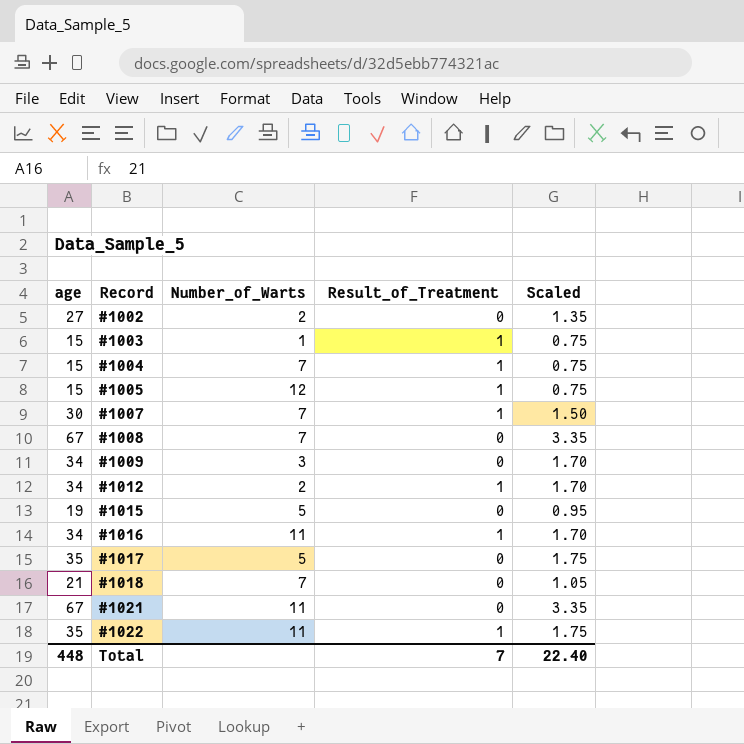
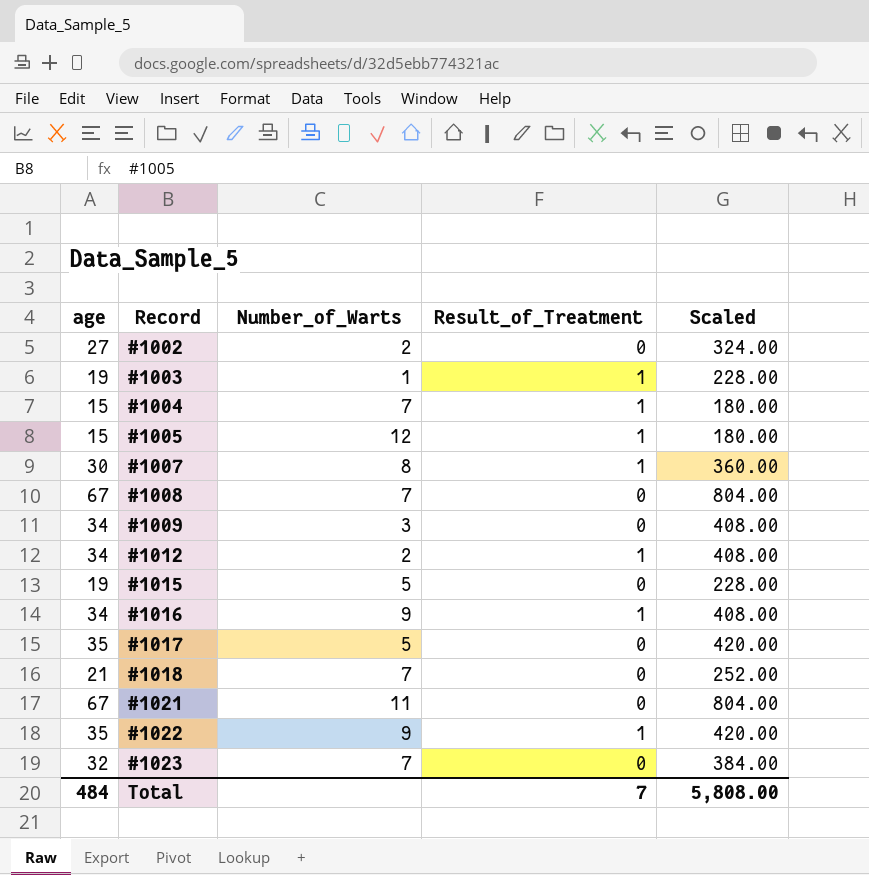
column Scaled | formula: [age] * 0.05 -> [age] * 12
#1003 | age: 15 -> 19
#1007 | Number_of_Warts: 7 -> 8
#1016 | Number_of_Warts: 11 -> 9
#1022 | Number_of_Warts: 11 -> 9
row #1023: none -> 32 | 7 | 0 | 384.00
Total | age: 448 -> 484
Total | Scaled: 22.40 -> 5,808.00

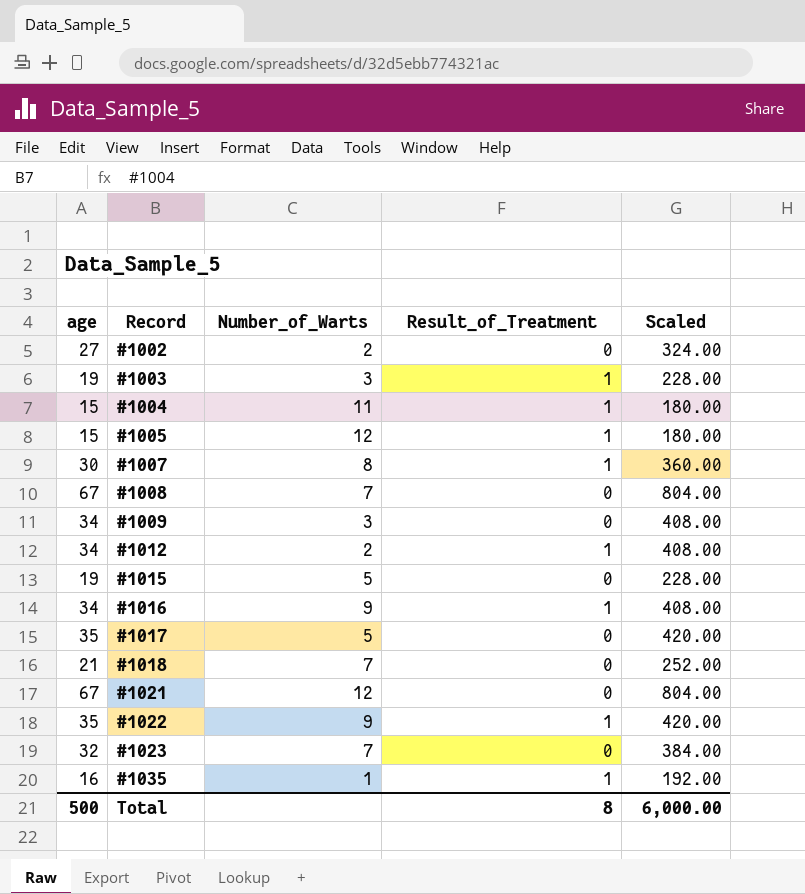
#1003 | Number_of_Warts: 1 -> 3
#1004 | Number_of_Warts: 7 -> 11
#1021 | Number_of_Warts: 11 -> 12
row #1035: none -> 16 | 1 | 1 | 192.00
Total | age: 484 -> 500
Total | Result_of_Treatment: 7 -> 8
Total | Scaled: 5,808.00 -> 6,000.00

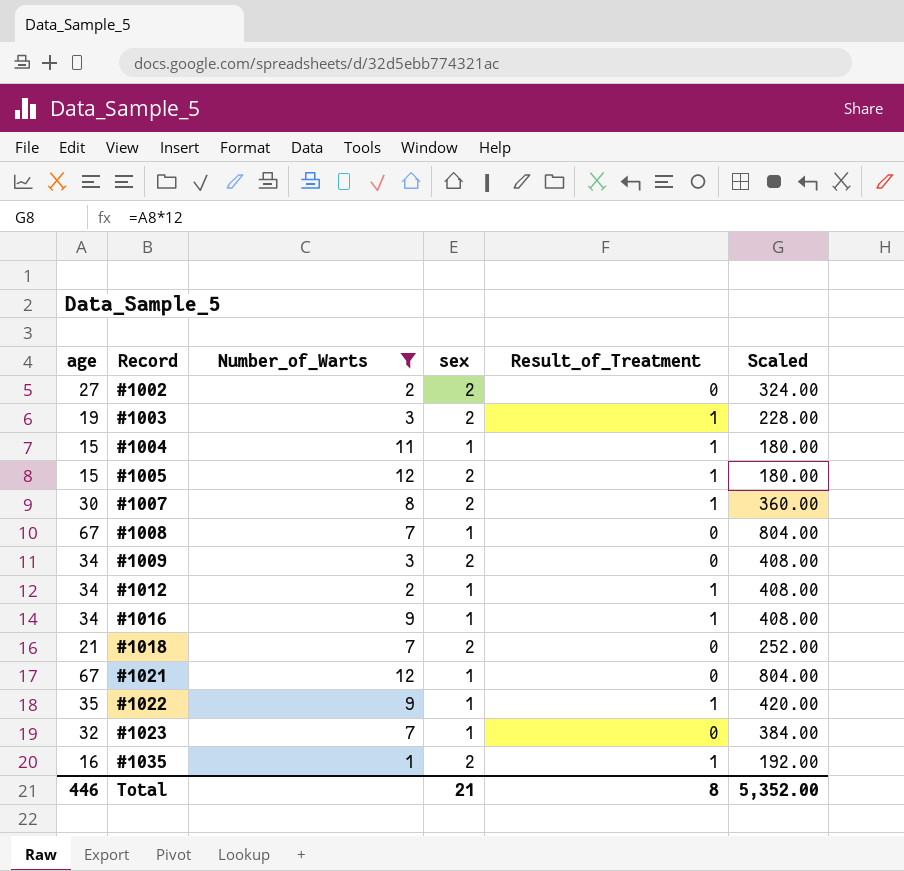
filter: none -> Number_of_Warts != 5
column sex | position: none -> 4
Total | age: 500 -> 446
Total | Scaled: 6,000.00 -> 5,352.00

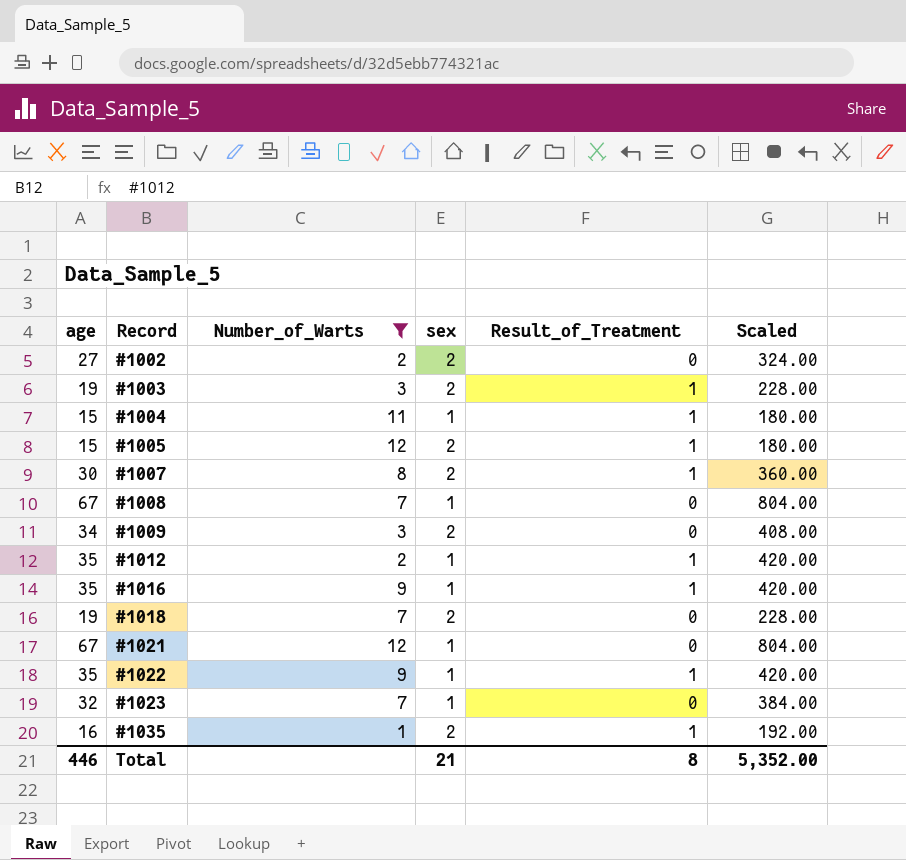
#1012 | age: 34 -> 35
#1012 | Scaled: 408.00 -> 420.00
#1016 | age: 34 -> 35
#1016 | Scaled: 408.00 -> 420.00
#1018 | age: 21 -> 19
#1018 | Scaled: 252.00 -> 228.00

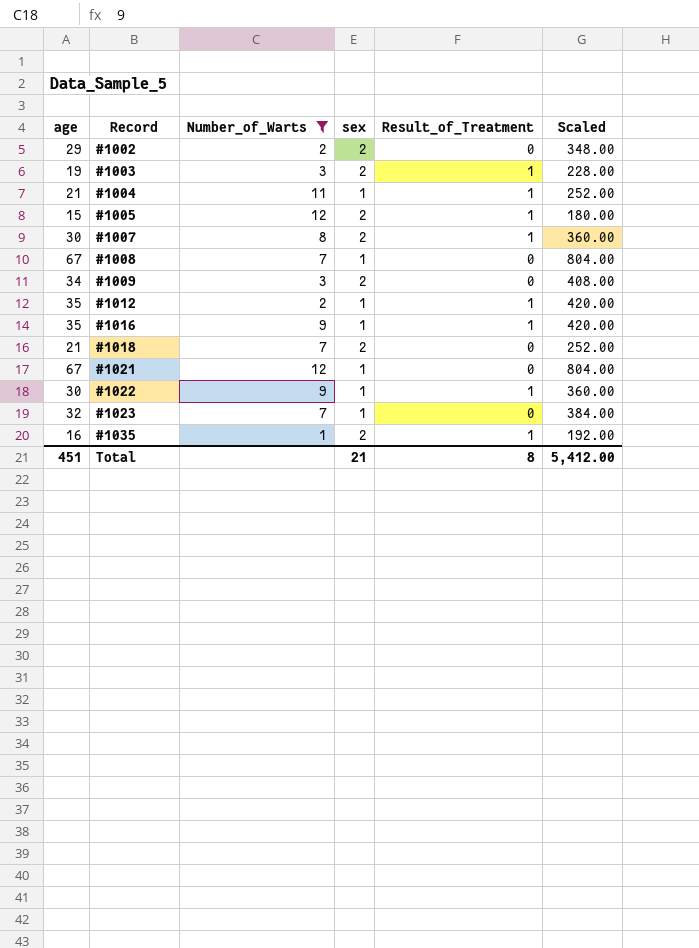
#1002 | age: 27 -> 29
#1002 | Scaled: 324.00 -> 348.00
#1004 | age: 15 -> 21
#1004 | Scaled: 180.00 -> 252.00
#1018 | age: 19 -> 21
#1018 | Scaled: 228.00 -> 252.00
#1022 | age: 35 -> 30
#1022 | Scaled: 420.00 -> 360.00
Total | age: 446 -> 451
Total | Scaled: 5,352.00 -> 5,412.00

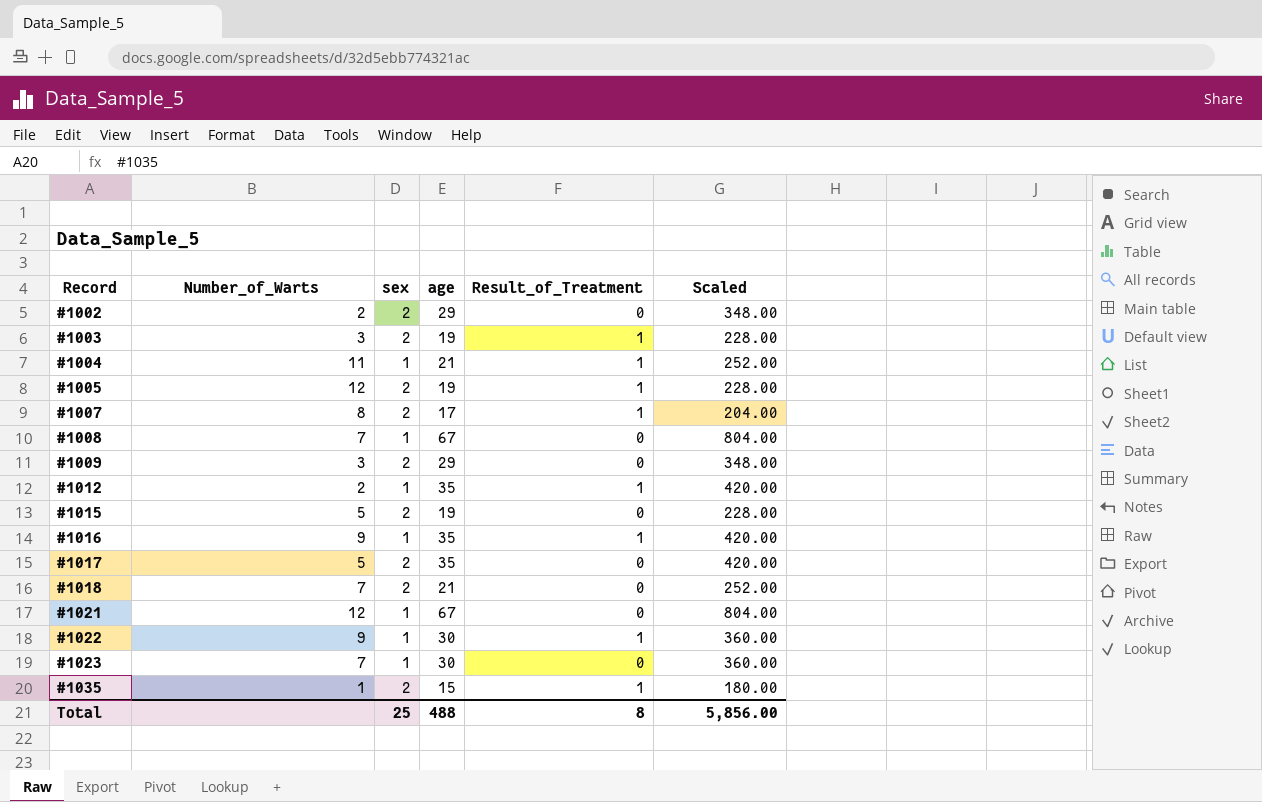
filter: Number_of_Warts != 5 -> none
column age | position: 1 -> 4
#1005 | age: 15 -> 19
#1005 | Scaled: 180.00 -> 228.00
#1007 | age: 30 -> 17
#1007 | Scaled: 360.00 -> 204.00
#1009 | age: 34 -> 29
#1009 | Scaled: 408.00 -> 348.00
#1023 | age: 32 -> 30
#1023 | Scaled: 384.00 -> 360.00
#1035 | age: 16 -> 15
#1035 | Scaled: 192.00 -> 180.00
Total | sex: 21 -> 25
Total | age: 451 -> 488
Total | Scaled: 5,412.00 -> 5,856.00

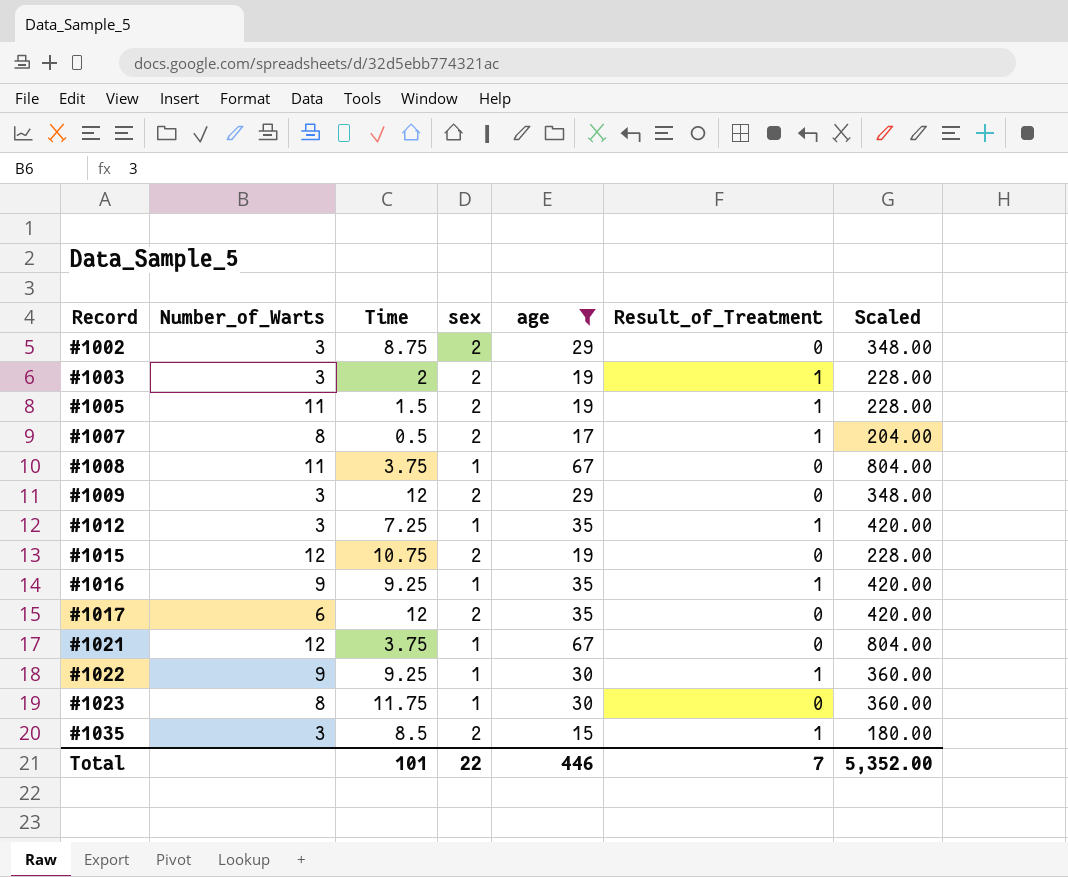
filter: none -> age != 21
column Time | position: none -> 3
#1002 | Number_of_Warts: 2 -> 3
#1005 | Number_of_Warts: 12 -> 11
#1008 | Number_of_Warts: 7 -> 11
#1012 | Number_of_Warts: 2 -> 3
#1015 | Number_of_Warts: 5 -> 12
#1017 | Number_of_Warts: 5 -> 6
#1023 | Number_of_Warts: 7 -> 8
#1035 | Number_of_Warts: 1 -> 3
Total | sex: 25 -> 22
Total | age: 488 -> 446
Total | Result_of_Treatment: 8 -> 7
Total | Scaled: 5,856.00 -> 5,352.00

